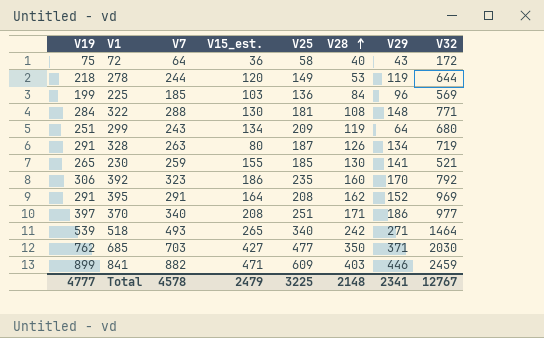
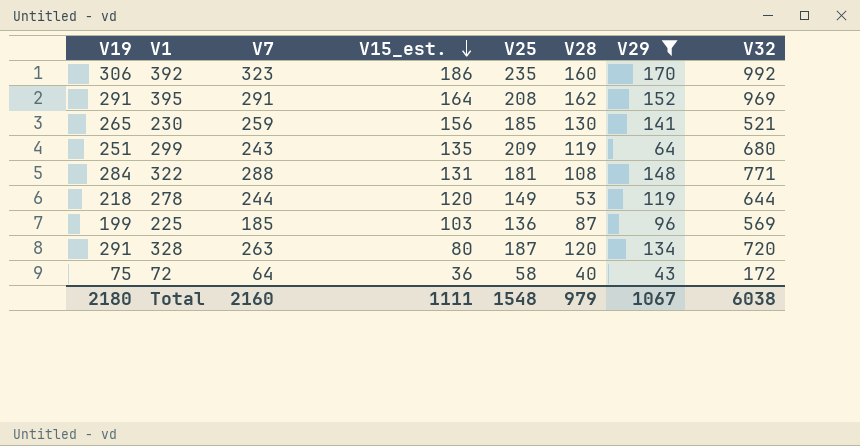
filter: none -> V29 <= 170
row order: V28 ascending -> V15_est. descending
392 | V32: 792 -> 992
230 | V15_est.: 155 -> 156
299 | V15_est.: 134 -> 135
322 | V15_est.: 130 -> 131
225 | V28: 84 -> 87
328 | V28: 126 -> 120
328 | V32: 719 -> 720
Total | V19: 4777 -> 2180
Total | V7: 4578 -> 2160
Total | V15_est.: 2479 -> 1111
Total | V25: 3225 -> 1548
Total | V28: 2148 -> 979
Total | V29: 2341 -> 1067
Total | V32: 12767 -> 6038

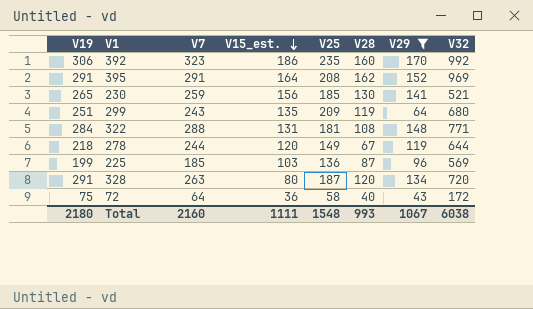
278 | V28: 53 -> 67
Total | V28: 979 -> 993

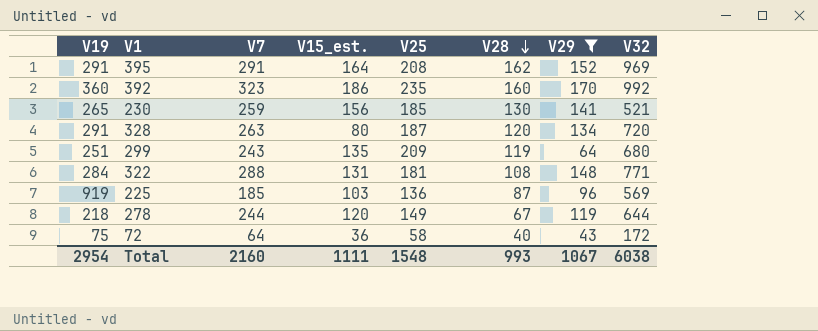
row order: V15_est. descending -> V28 descending
392 | V19: 306 -> 360
225 | V19: 199 -> 919
Total | V19: 2180 -> 2954

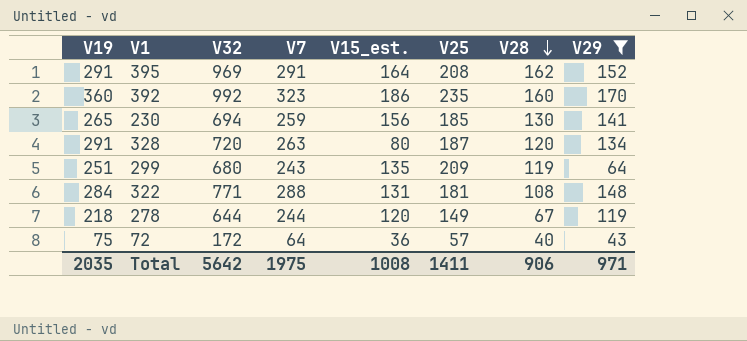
column V32 | position: 8 -> 3
row 225: 919 | 185 | 103 | 136 | 87 | 96 | 569 -> none
230 | V32: 521 -> 694
72 | V25: 58 -> 57
Total | V19: 2954 -> 2035
Total | V32: 6038 -> 5642
Total | V7: 2160 -> 1975
Total | V15_est.: 1111 -> 1008
Total | V25: 1548 -> 1411
Total | V28: 993 -> 906
Total | V29: 1067 -> 971

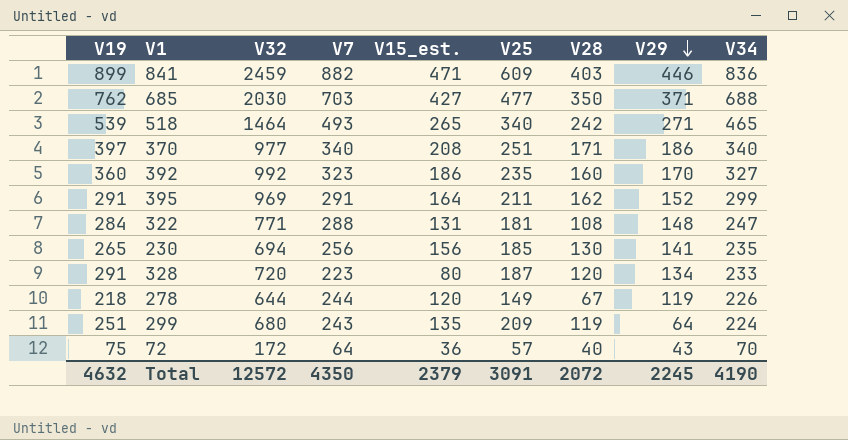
filter: V29 <= 170 -> none
row order: V28 descending -> V29 descending
column V34 | position: none -> 9
395 | V25: 208 -> 211
230 | V7: 259 -> 256
328 | V7: 263 -> 223
Total | V19: 2035 -> 4632
Total | V32: 5642 -> 12572
Total | V7: 1975 -> 4350
Total | V15_est.: 1008 -> 2379
Total | V25: 1411 -> 3091
Total | V28: 906 -> 2072
Total | V29: 971 -> 2245

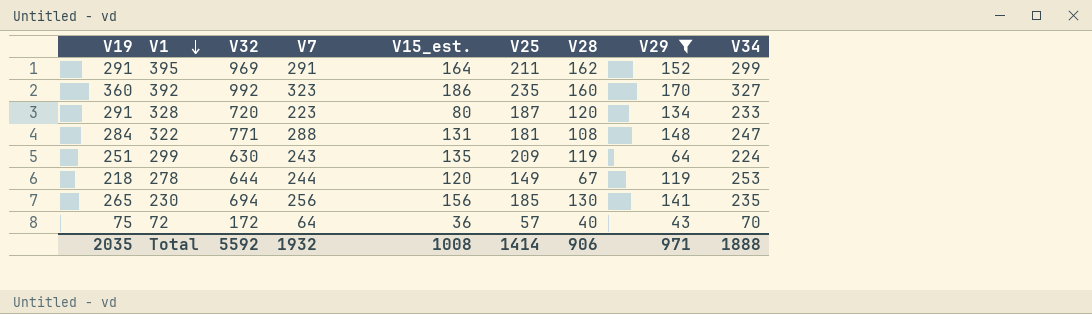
filter: none -> V29 <= 170
row order: V29 descending -> V1 descending
299 | V32: 680 -> 630
278 | V34: 226 -> 253
Total | V19: 4632 -> 2035
Total | V32: 12572 -> 5592
Total | V7: 4350 -> 1932
Total | V15_est.: 2379 -> 1008
Total | V25: 3091 -> 1414
Total | V28: 2072 -> 906
Total | V29: 2245 -> 971
Total | V34: 4190 -> 1888

